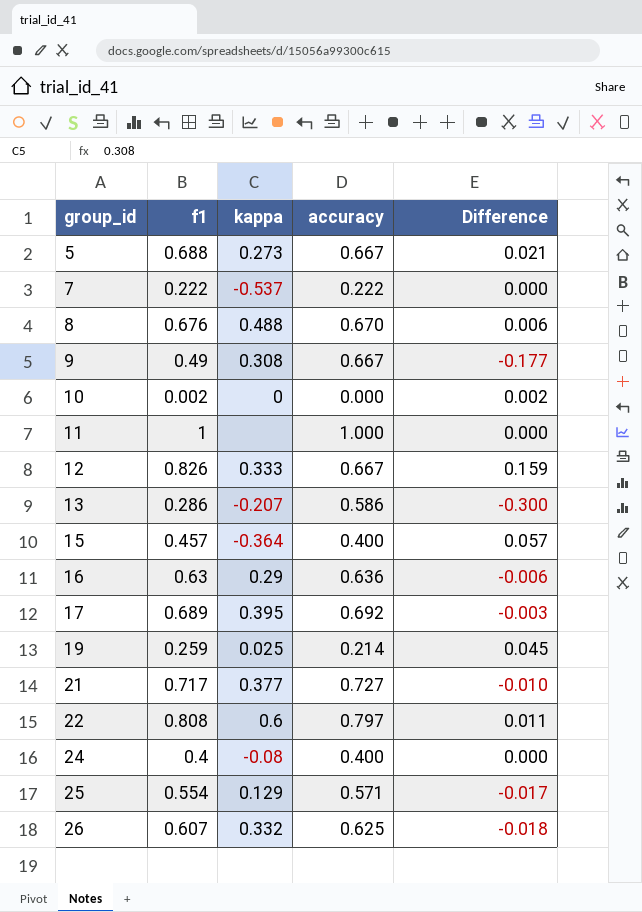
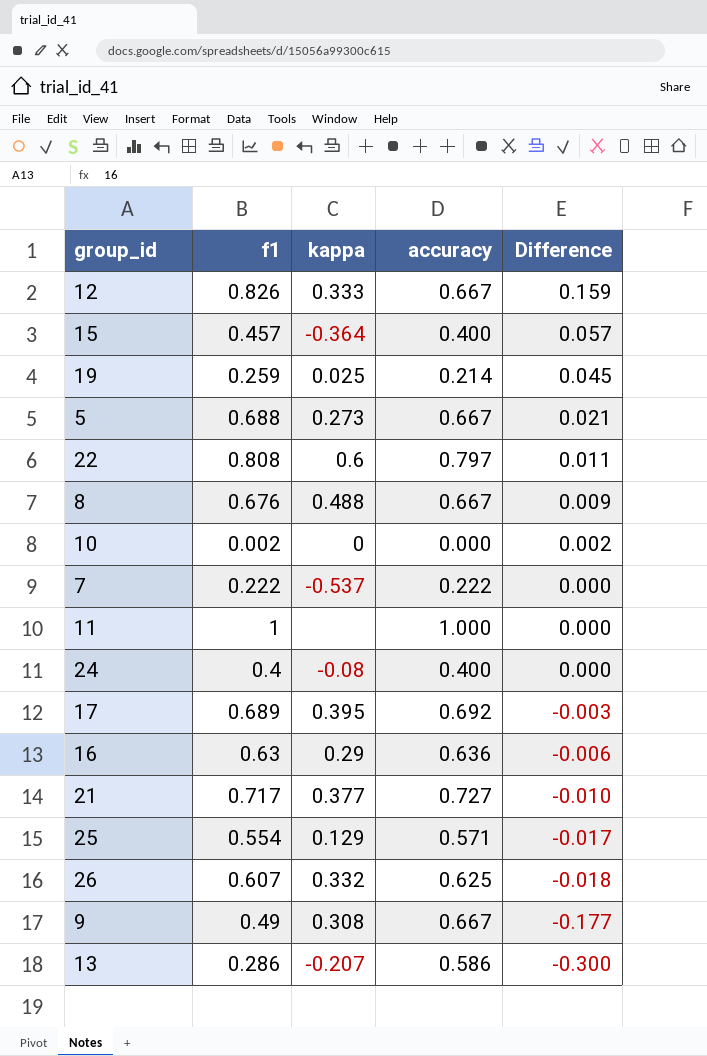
row order: group_id ascending -> Difference descending
8 | accuracy: 0.670 -> 0.667
8 | Difference: 0.006 -> 0.009

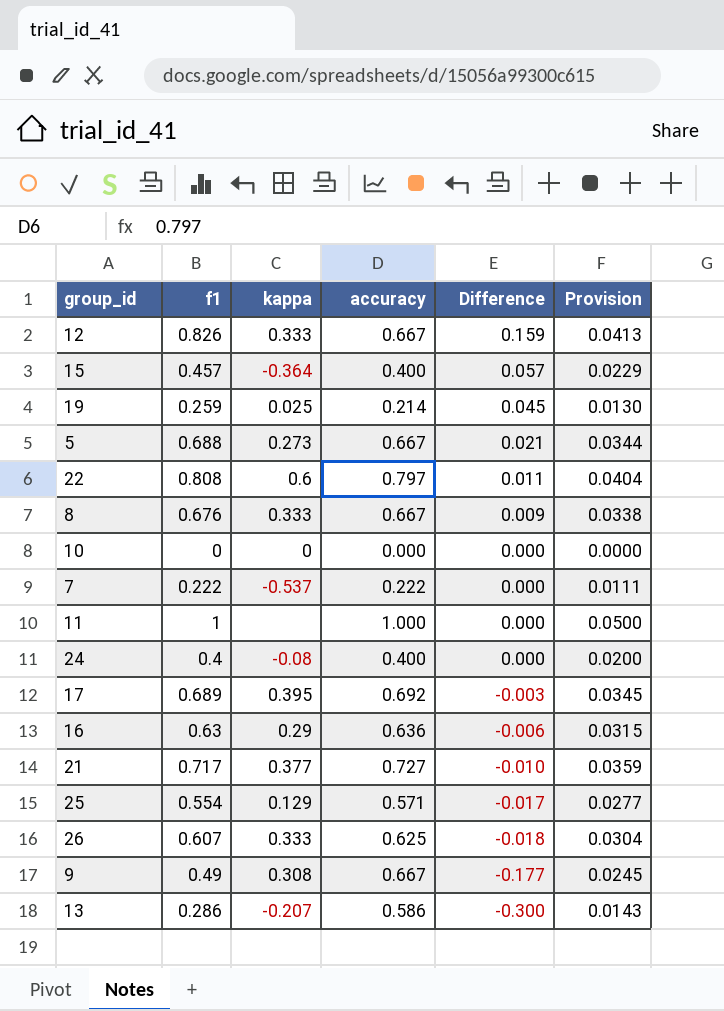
column Provision | formula: none -> [f1] * 0.05
8 | kappa: 0.488 -> 0.333
10 | f1: 0.002 -> 0
10 | Difference: 0.002 -> 0.000
26 | kappa: 0.332 -> 0.333

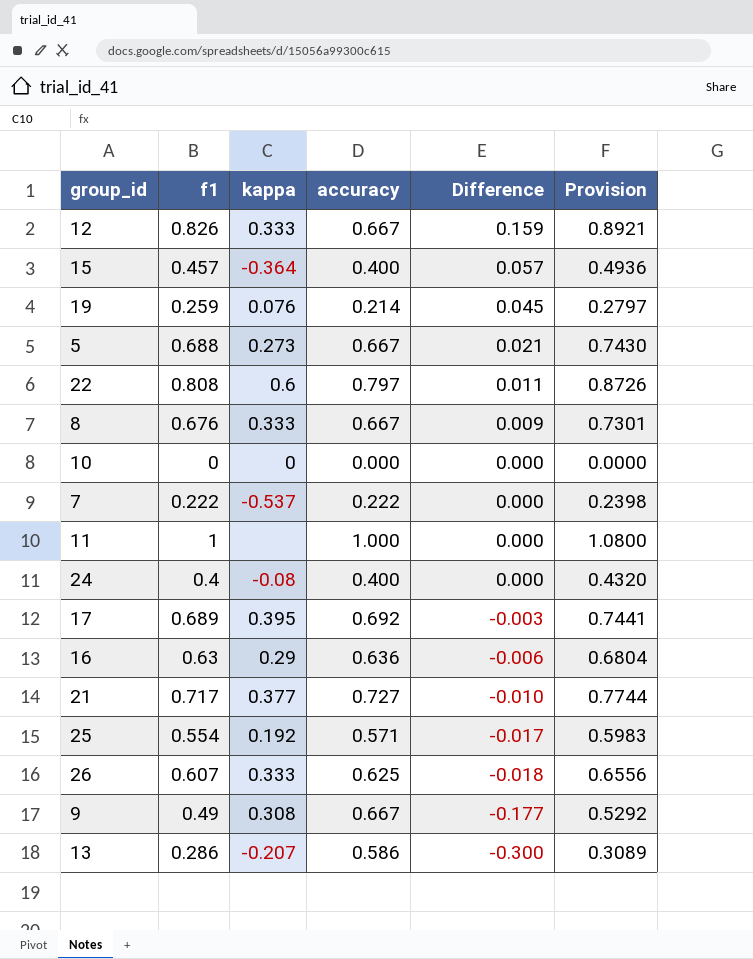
column Provision | formula: [f1] * 0.05 -> [f1] * 1.08
19 | kappa: 0.025 -> 0.076
25 | kappa: 0.129 -> 0.192

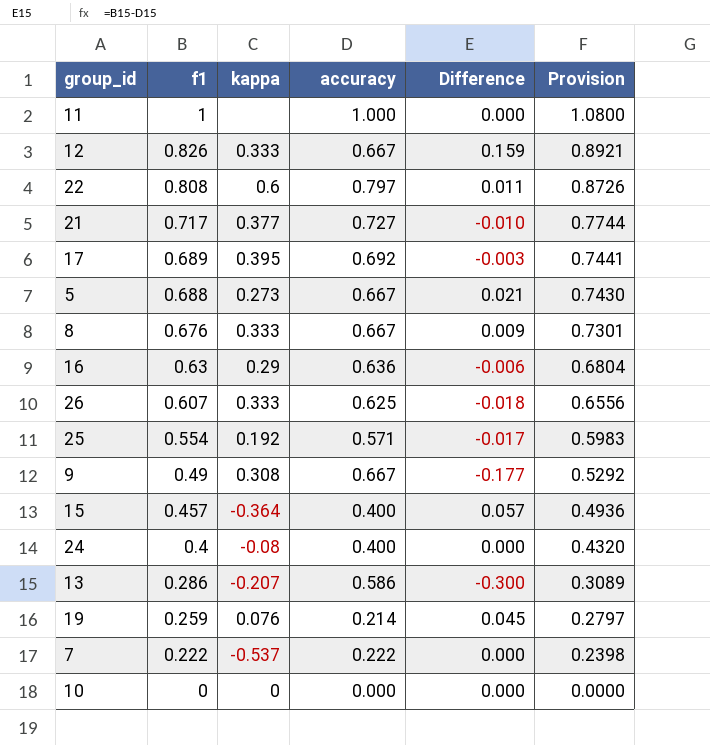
row order: Difference descending -> f1 descending

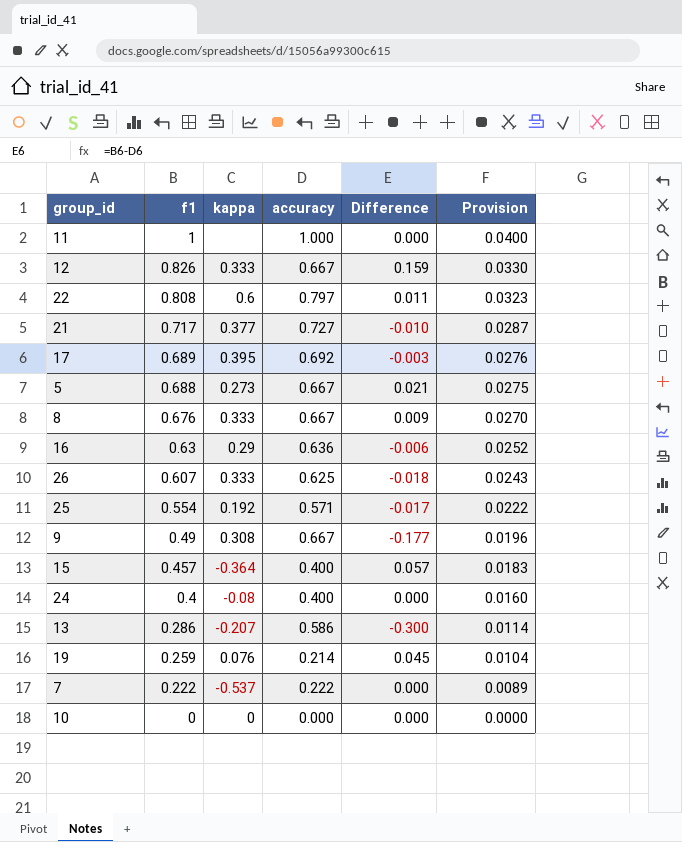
column Provision | formula: [f1] * 1.08 -> [f1] * 0.04

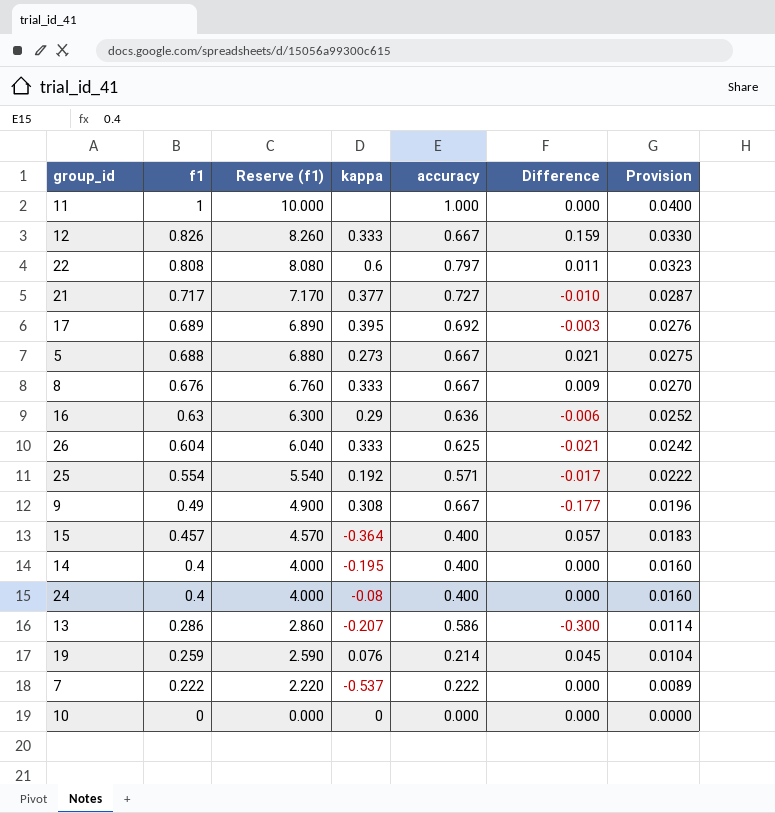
column Reserve (f1) | formula: none -> [f1] * 10
26 | f1: 0.607 -> 0.604
26 | Difference: -0.018 -> -0.021
26 | Provision: 0.0243 -> 0.0242
row 14: none -> 0.4 | 4.000 | -0.195 | 0.400 | 0.000 | 0.0160

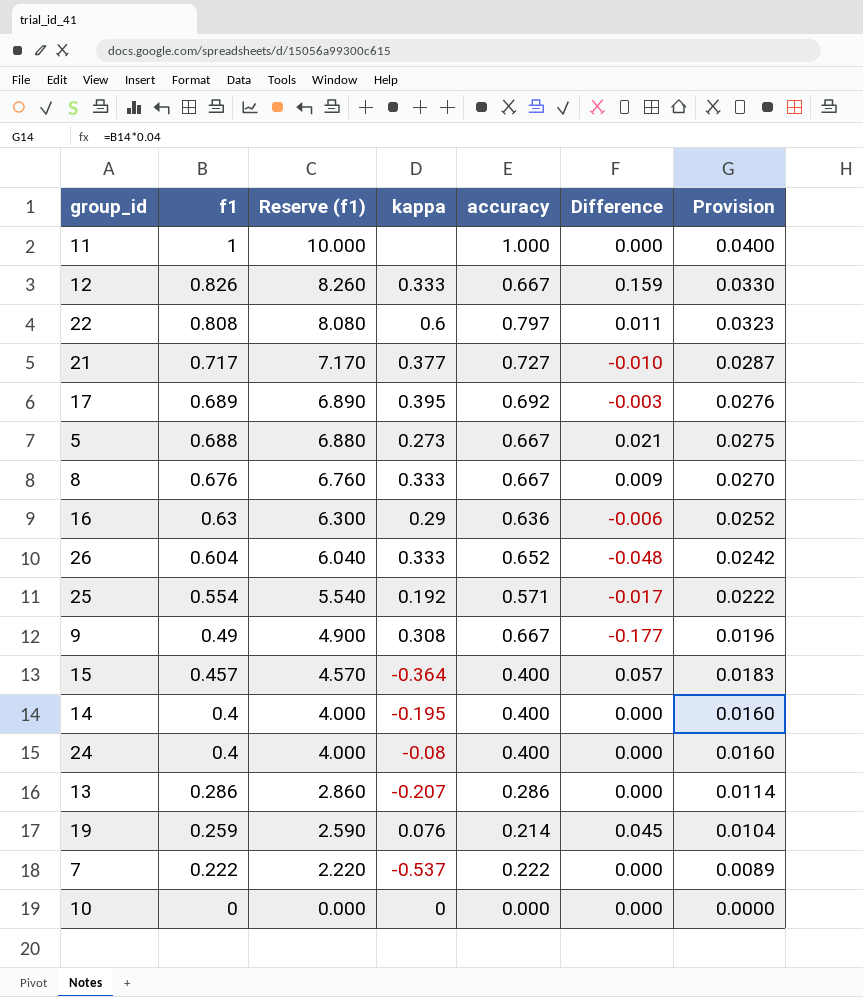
26 | accuracy: 0.625 -> 0.652
26 | Difference: -0.021 -> -0.048
13 | accuracy: 0.586 -> 0.286
13 | Difference: -0.300 -> 0.000

